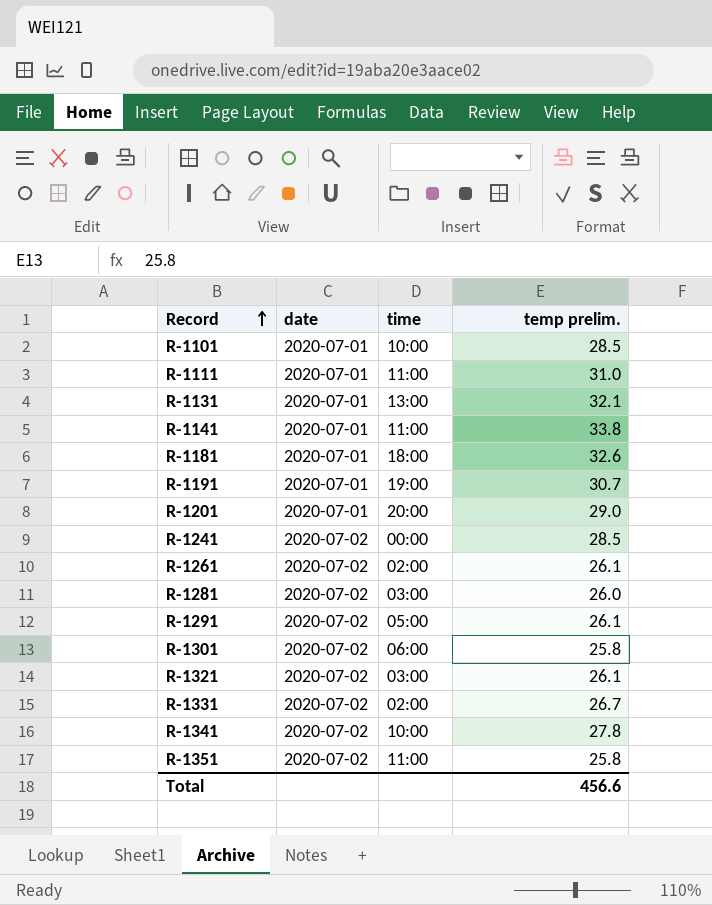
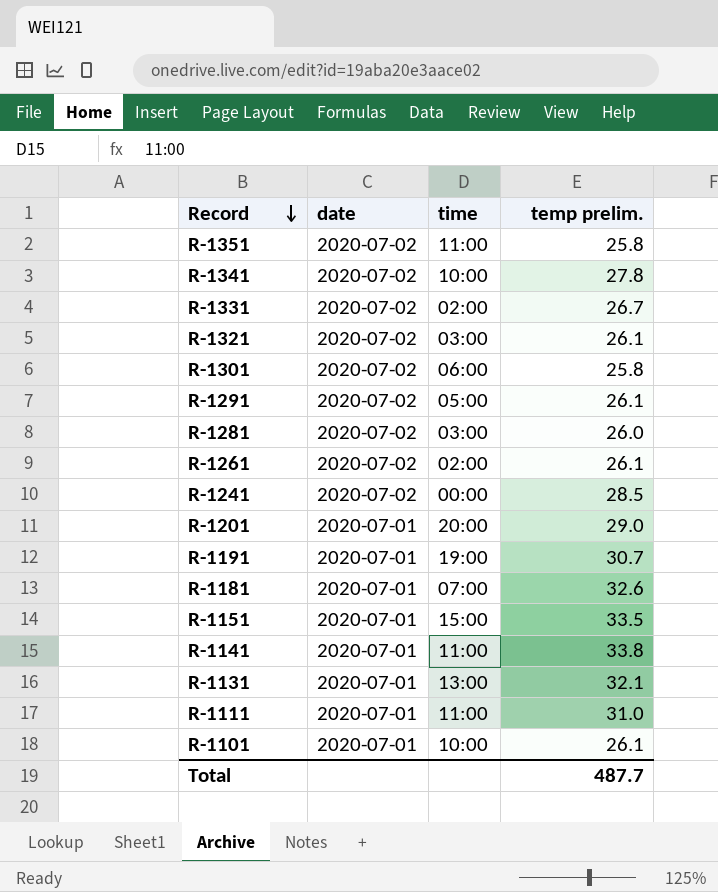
row order: Record ascending -> Record descending
R-1181 | time: 18:00 -> 07:00
row R-1151: none -> 2020-07-01 | 15:00 | 33.5
R-1101 | temp prelim.: 28.5 -> 26.1
Total | temp prelim.: 456.6 -> 487.7

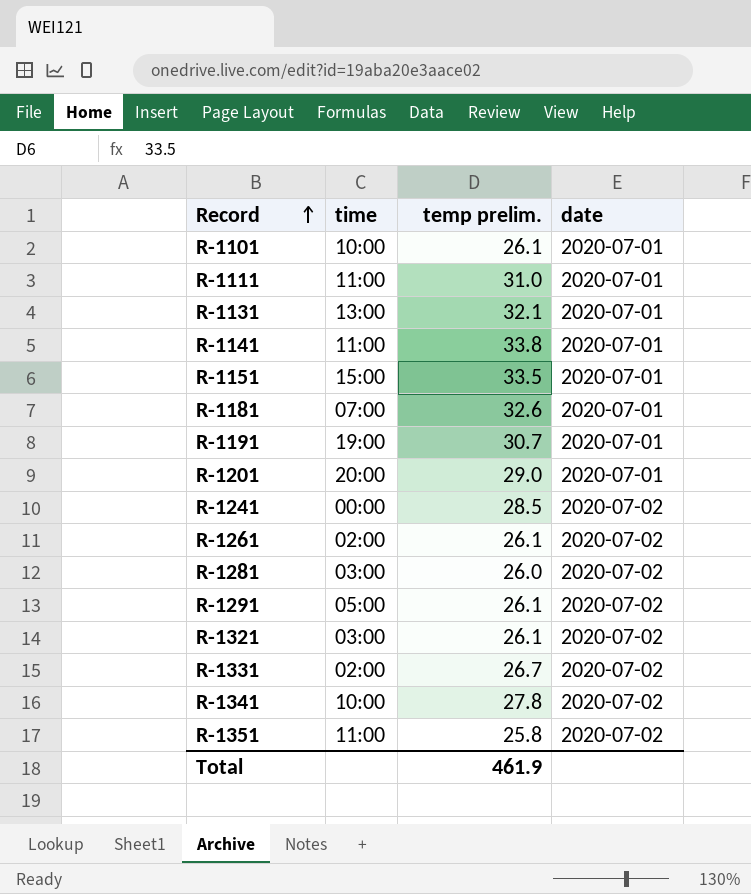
row order: Record descending -> Record ascending
column date | position: 2 -> 4
row R-1301: 2020-07-02 | 06:00 | 25.8 -> none
Total | temp prelim.: 487.7 -> 461.9

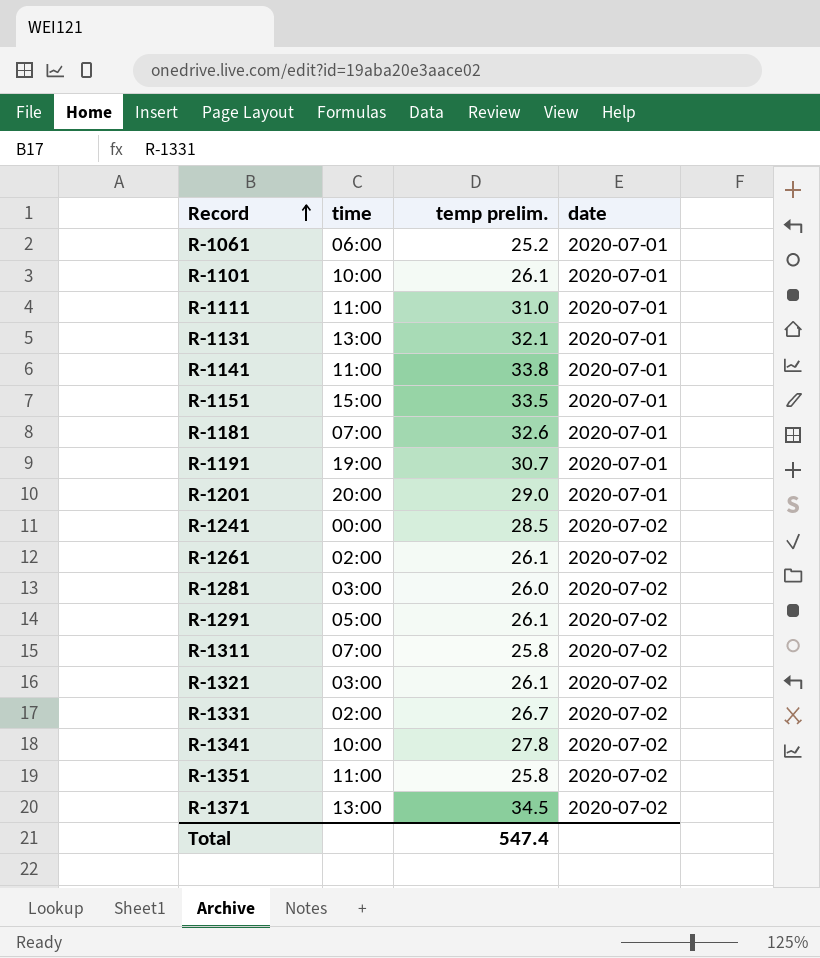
row R-1061: none -> 06:00 | 25.2 | 2020-07-01
row R-1311: none -> 07:00 | 25.8 | 2020-07-02
row R-1371: none -> 13:00 | 34.5 | 2020-07-02
Total | temp prelim.: 461.9 -> 547.4

